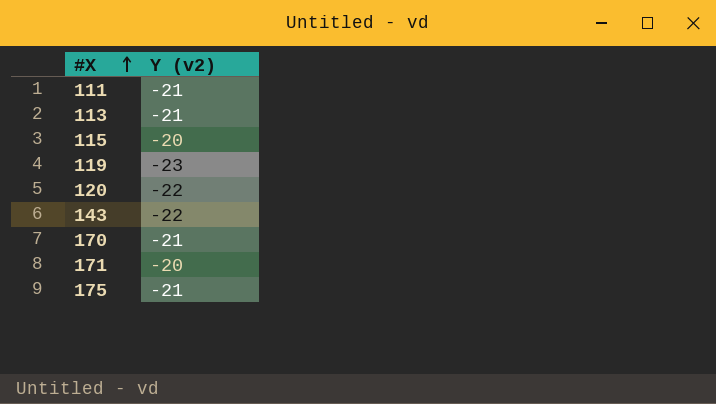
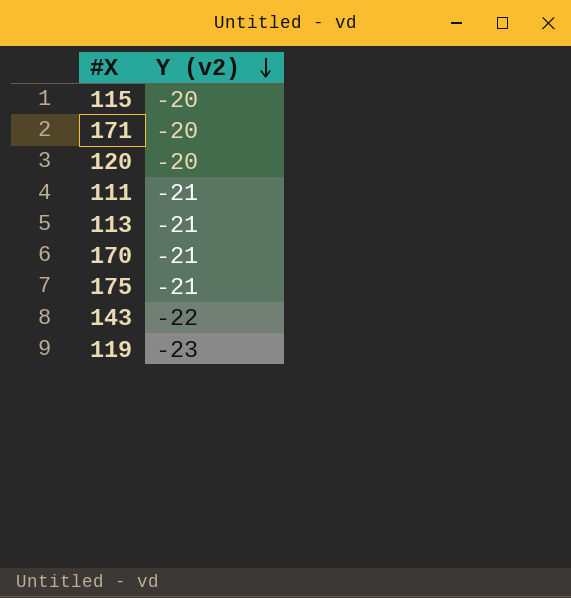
row order: #X ascending -> Y (v2) descending
120 | Y (v2): -22 -> -20

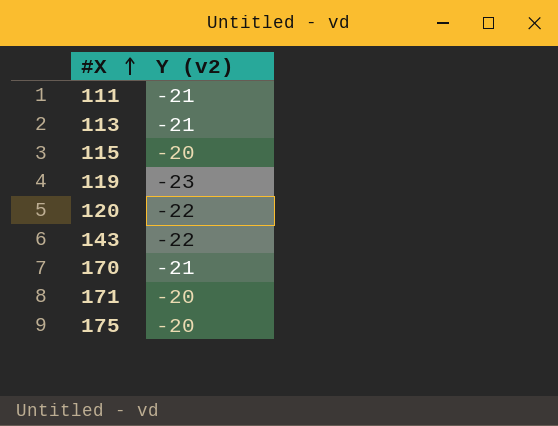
row order: Y (v2) descending -> #X ascending
120 | Y (v2): -20 -> -22
175 | Y (v2): -21 -> -20

